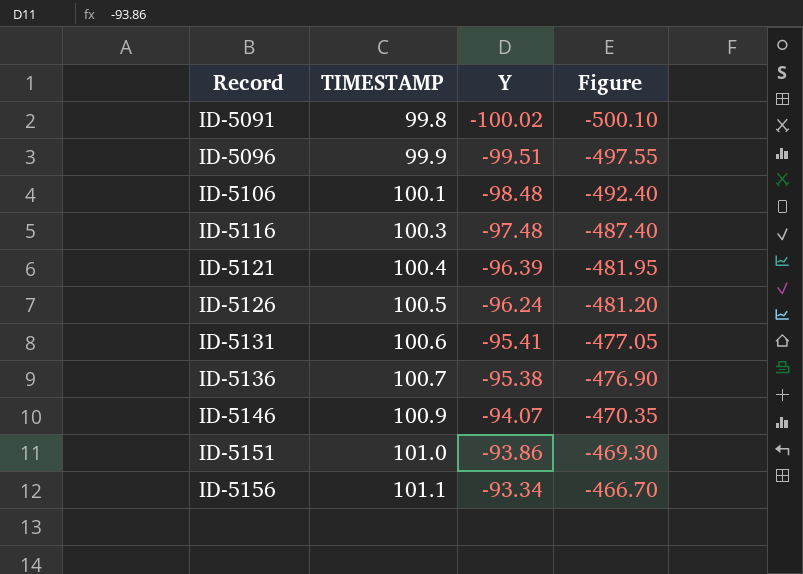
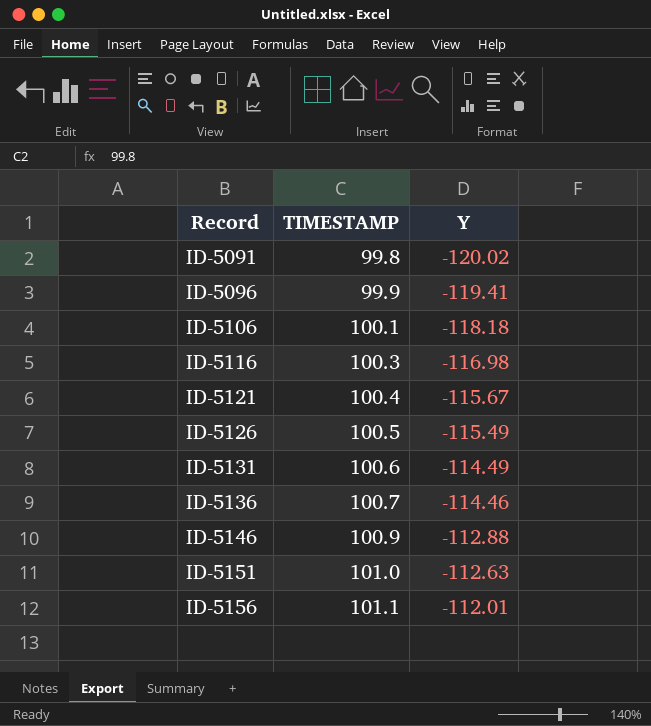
column Figure | formula: [Y] * 5 -> none
ID-5091 | Y: -100.02 -> -120.02
ID-5096 | Y: -99.51 -> -119.41
ID-5106 | Y: -98.48 -> -118.18
ID-5116 | Y: -97.48 -> -116.98
ID-5121 | Y: -96.39 -> -115.67
ID-5126 | Y: -96.24 -> -115.49
ID-5131 | Y: -95.41 -> -114.49
ID-5136 | Y: -95.38 -> -114.46
ID-5146 | Y: -94.07 -> -112.88
ID-5151 | Y: -93.86 -> -112.63
ID-5156 | Y: -93.34 -> -112.01

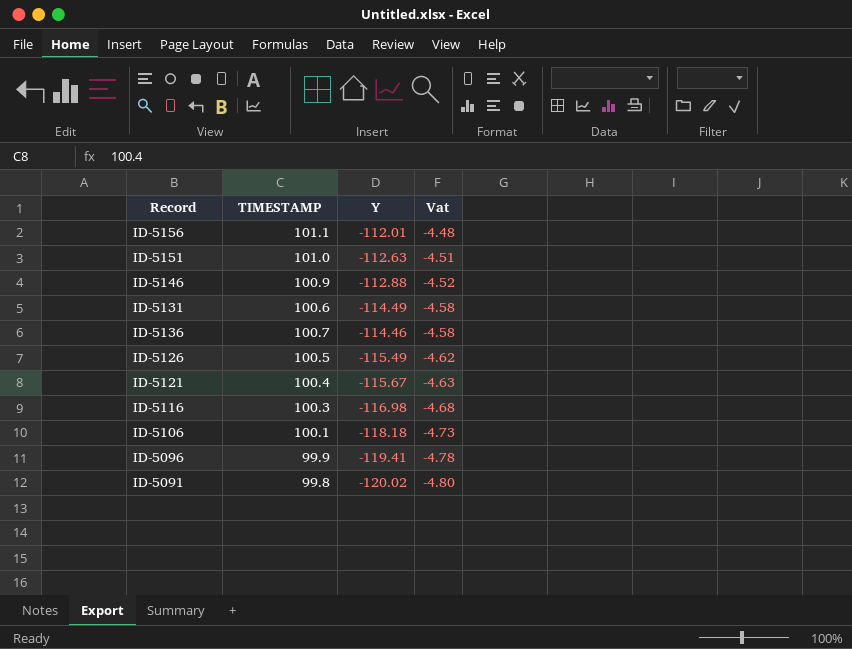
row order: Record ascending -> Vat descending
column Vat | formula: none -> [Y] * 0.04

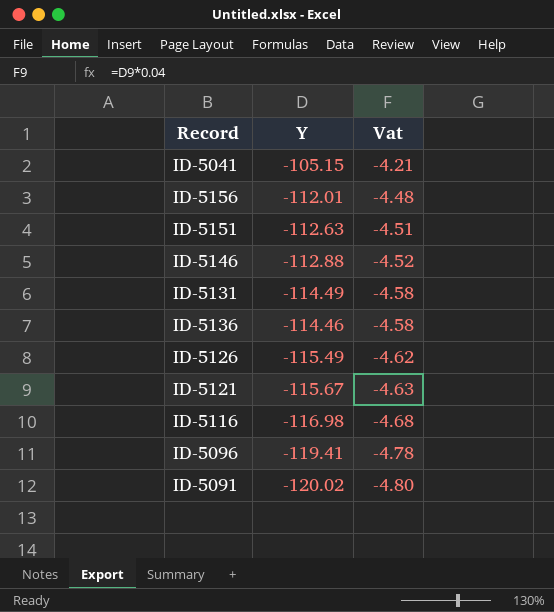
column TIMESTAMP | position: 2 -> none
row ID-5106: 100.1 | -118.18 | -4.73 -> none
row ID-5041: none -> -105.15 | -4.21

